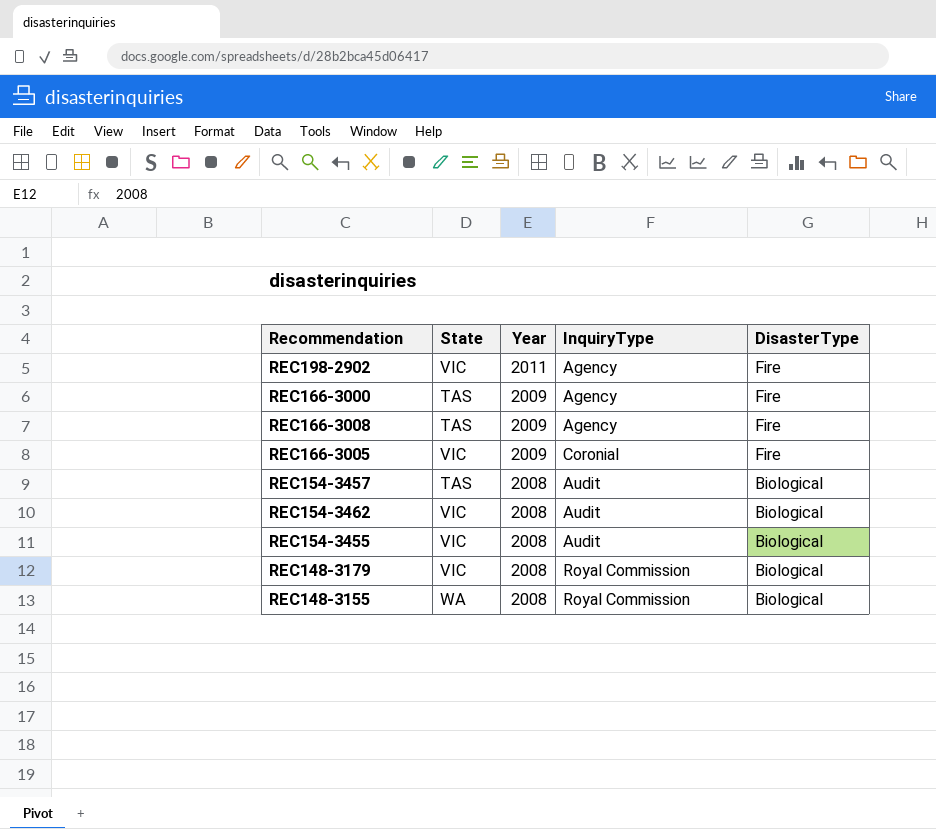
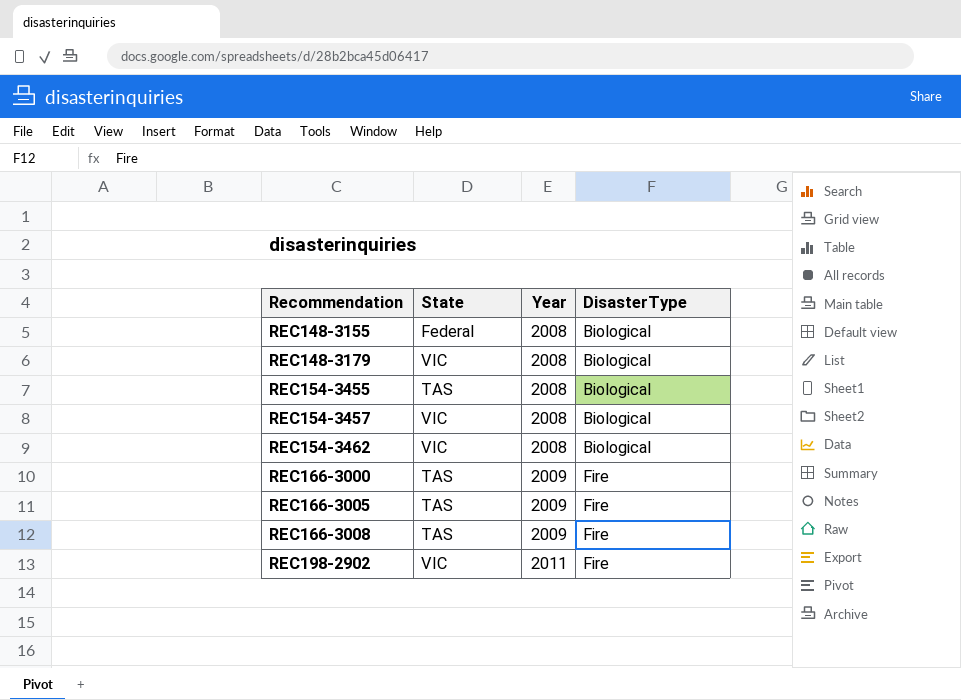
row order: Year descending -> Recommendation ascending
column InquiryType | position: 4 -> none
REC148-3155 | State: WA -> Federal
REC154-3455 | State: VIC -> TAS
REC154-3457 | State: TAS -> VIC
REC166-3005 | State: VIC -> TAS

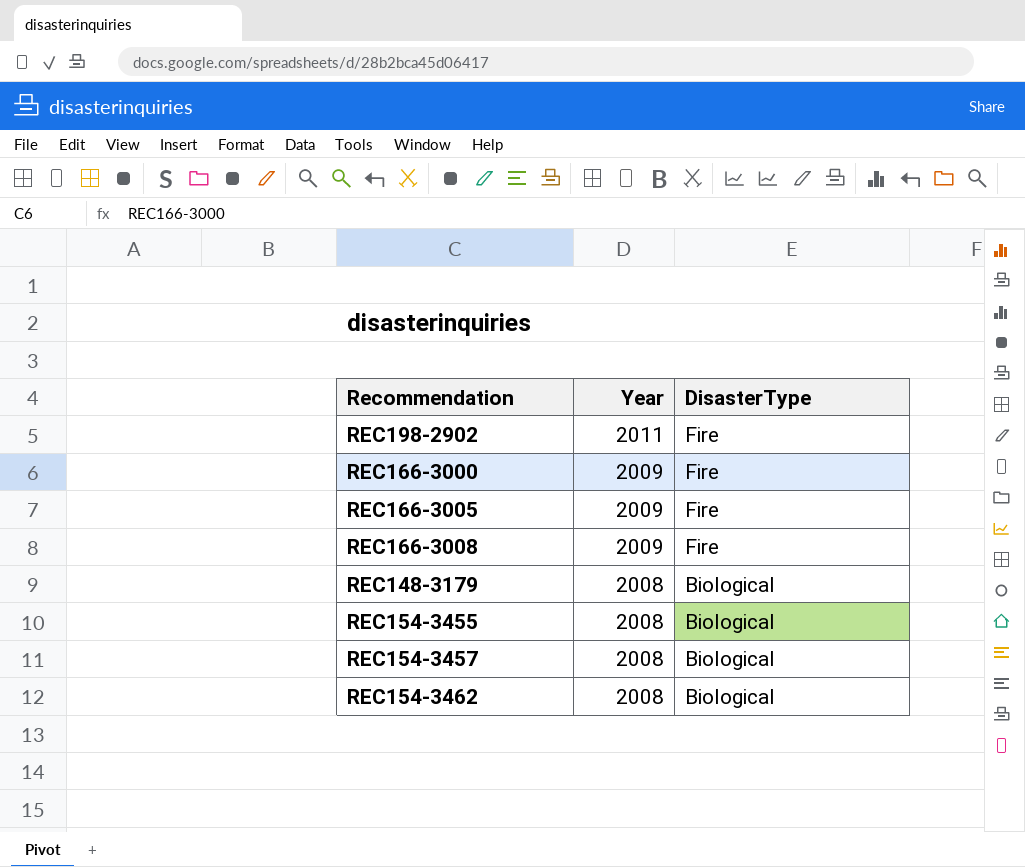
row order: Recommendation ascending -> Year descending
column State | position: 2 -> none
row REC148-3155: Federal | 2008 | Biological -> none

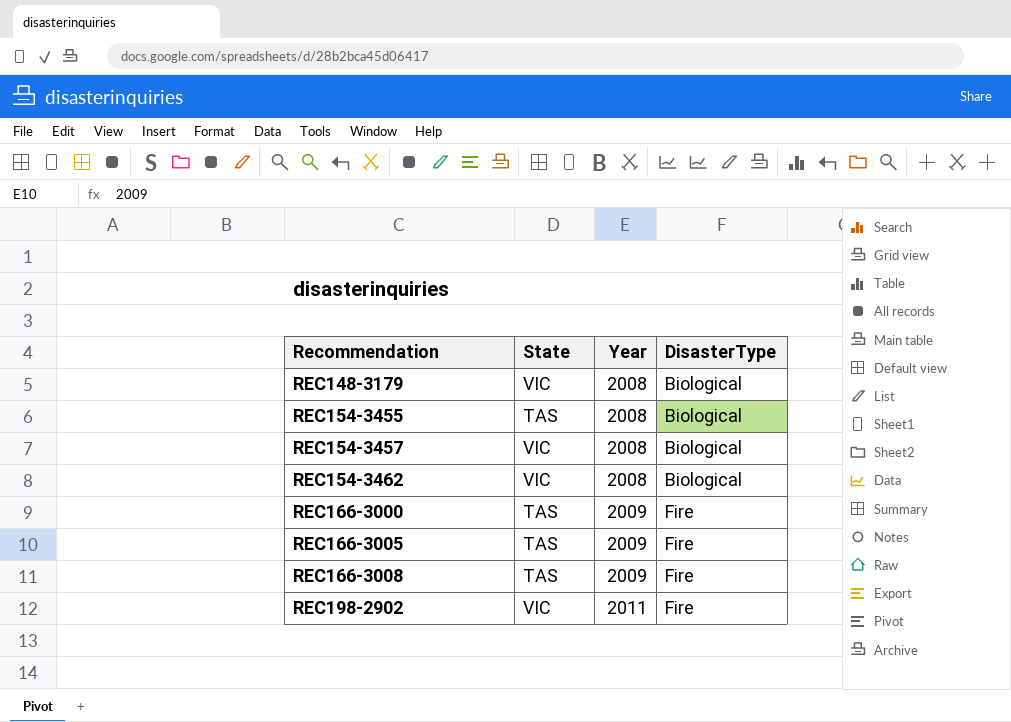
row order: Year descending -> Recommendation ascending
column State | position: none -> 2

